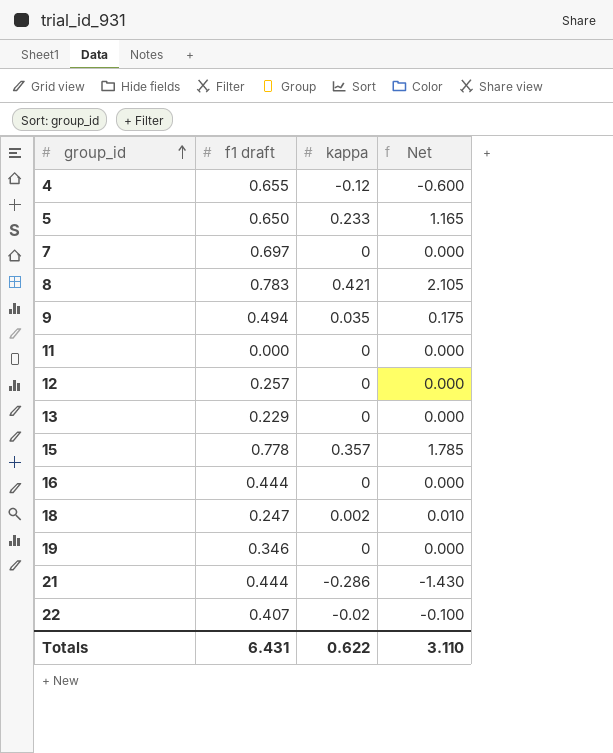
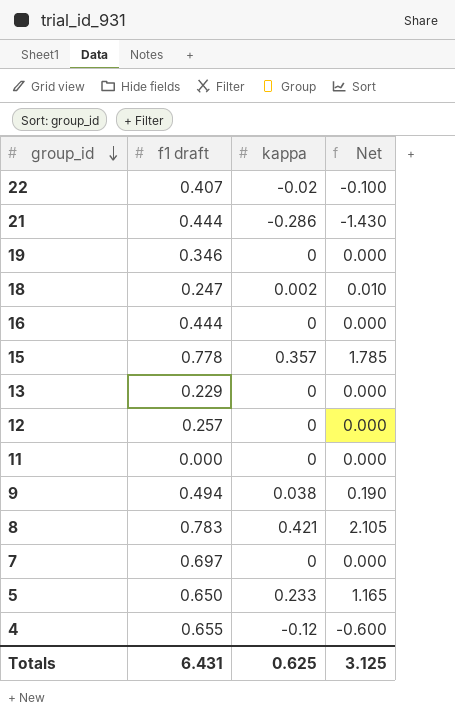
row order: group_id ascending -> group_id descending
9 | kappa: 0.035 -> 0.038
9 | Net: 0.175 -> 0.190
Totals | kappa: 0.622 -> 0.625
Totals | Net: 3.110 -> 3.125

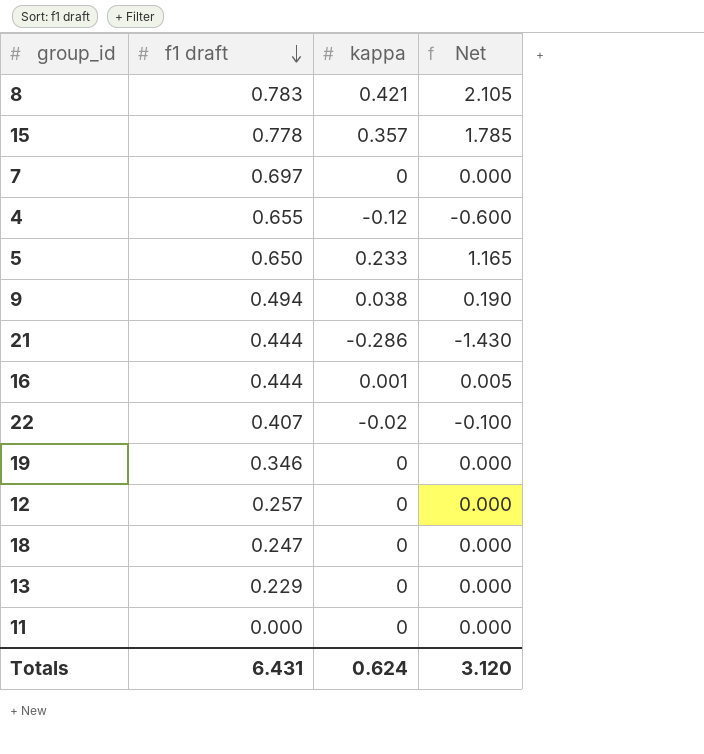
row order: group_id descending -> f1 draft descending
16 | kappa: 0 -> 0.001
16 | Net: 0.000 -> 0.005
18 | kappa: 0.002 -> 0
18 | Net: 0.010 -> 0.000
Totals | kappa: 0.625 -> 0.624
Totals | Net: 3.125 -> 3.120

